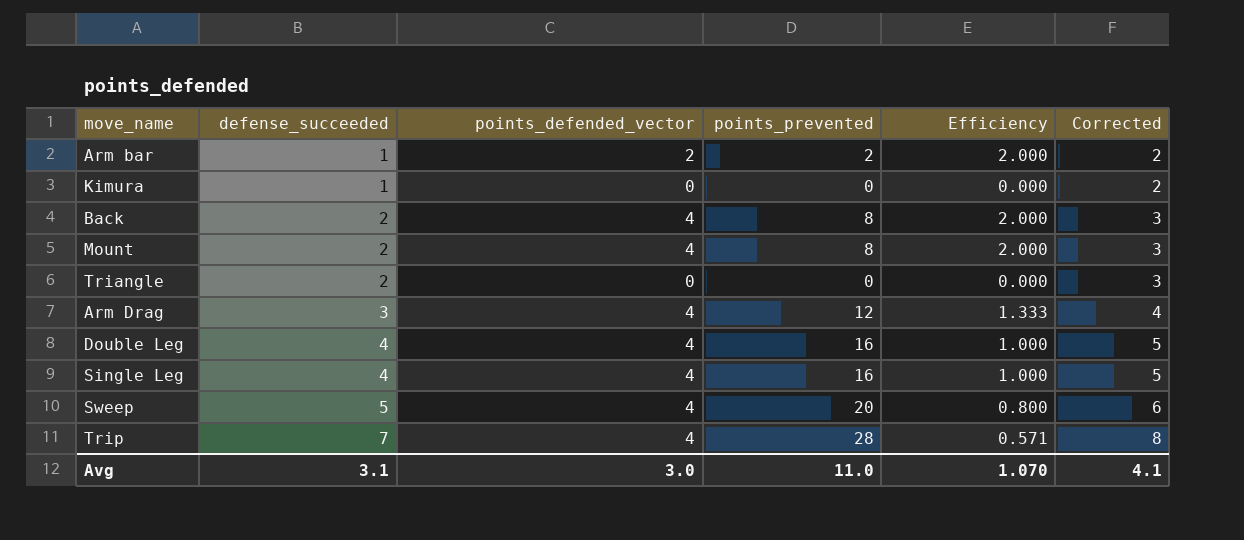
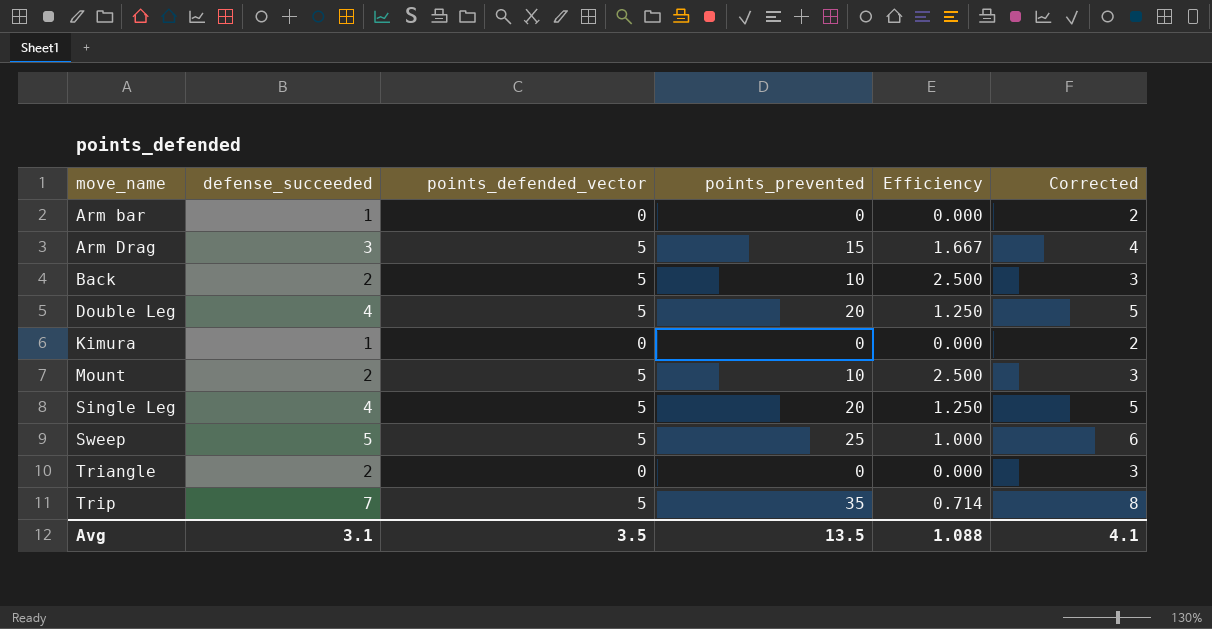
row order: defense_succeeded ascending -> move_name ascending
Arm bar | points_defended_vector: 2 -> 0
Arm bar | points_prevented: 2 -> 0
Arm bar | Efficiency: 2.000 -> 0.000
Arm Drag | points_defended_vector: 4 -> 5
Arm Drag | points_prevented: 12 -> 15
Arm Drag | Efficiency: 1.333 -> 1.667
Back | points_defended_vector: 4 -> 5
Back | points_prevented: 8 -> 10
Back | Efficiency: 2.000 -> 2.500
Double Leg | points_defended_vector: 4 -> 5
Double Leg | points_prevented: 16 -> 20
Double Leg | Efficiency: 1.000 -> 1.250
Mount | points_defended_vector: 4 -> 5
Mount | points_prevented: 8 -> 10
Mount | Efficiency: 2.000 -> 2.500
Single Leg | points_defended_vector: 4 -> 5
Single Leg | points_prevented: 16 -> 20
Single Leg | Efficiency: 1.000 -> 1.250
Sweep | points_defended_vector: 4 -> 5
Sweep | points_prevented: 20 -> 25
Sweep | Efficiency: 0.800 -> 1.000
Trip | points_defended_vector: 4 -> 5
Trip | points_prevented: 28 -> 35
Trip | Efficiency: 0.571 -> 0.714
Avg | points_defended_vector: 3.0 -> 3.5
Avg | points_prevented: 11.0 -> 13.5
Avg | Efficiency: 1.070 -> 1.088

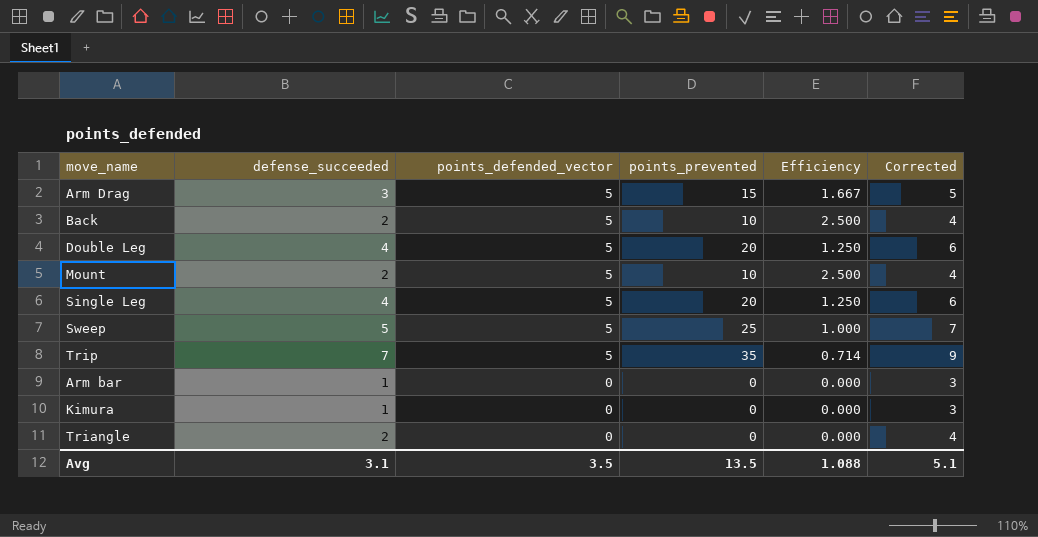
row order: move_name ascending -> points_defended_vector descending
column Corrected | formula: [defense_succeeded] + 1 -> [defense_succeeded] + 2
Avg | Corrected: 4.1 -> 5.1

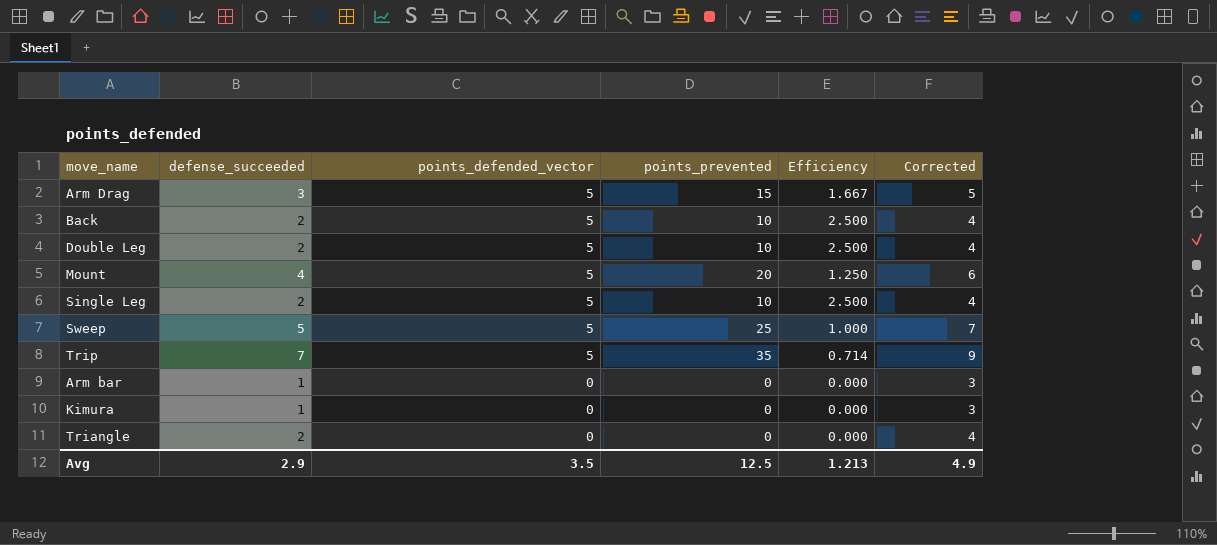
Double Leg | defense_succeeded: 4 -> 2
Double Leg | points_prevented: 20 -> 10
Double Leg | Efficiency: 1.250 -> 2.500
Double Leg | Corrected: 6 -> 4
Mount | defense_succeeded: 2 -> 4
Mount | points_prevented: 10 -> 20
Mount | Efficiency: 2.500 -> 1.250
Mount | Corrected: 4 -> 6
Single Leg | defense_succeeded: 4 -> 2
Single Leg | points_prevented: 20 -> 10
Single Leg | Efficiency: 1.250 -> 2.500
Single Leg | Corrected: 6 -> 4
Avg | defense_succeeded: 3.1 -> 2.9
Avg | points_prevented: 13.5 -> 12.5
Avg | Efficiency: 1.088 -> 1.213
Avg | Corrected: 5.1 -> 4.9

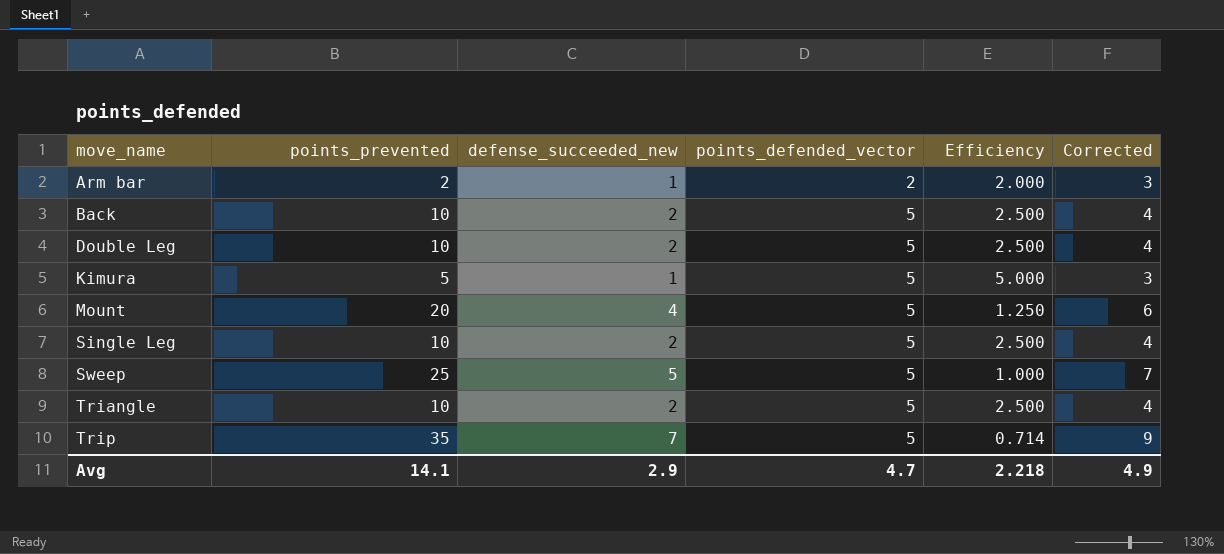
row order: points_defended_vector descending -> move_name ascending
column points_prevented | position: 4 -> 2
column name: defense_succeeded -> defense_succeeded_new
row Arm Drag: 3 | 5 | 15 | 1.667 | 5 -> none
Arm bar | points_prevented: 0 -> 2
Arm bar | points_defended_vector: 0 -> 2
Arm bar | Efficiency: 0.000 -> 2.000
Kimura | points_prevented: 0 -> 5
Kimura | points_defended_vector: 0 -> 5
Kimura | Efficiency: 0.000 -> 5.000
Triangle | points_prevented: 0 -> 10
Triangle | points_defended_vector: 0 -> 5
Triangle | Efficiency: 0.000 -> 2.500
Avg | points_prevented: 12.5 -> 14.1
Avg | points_defended_vector: 3.5 -> 4.7
Avg | Efficiency: 1.213 -> 2.218

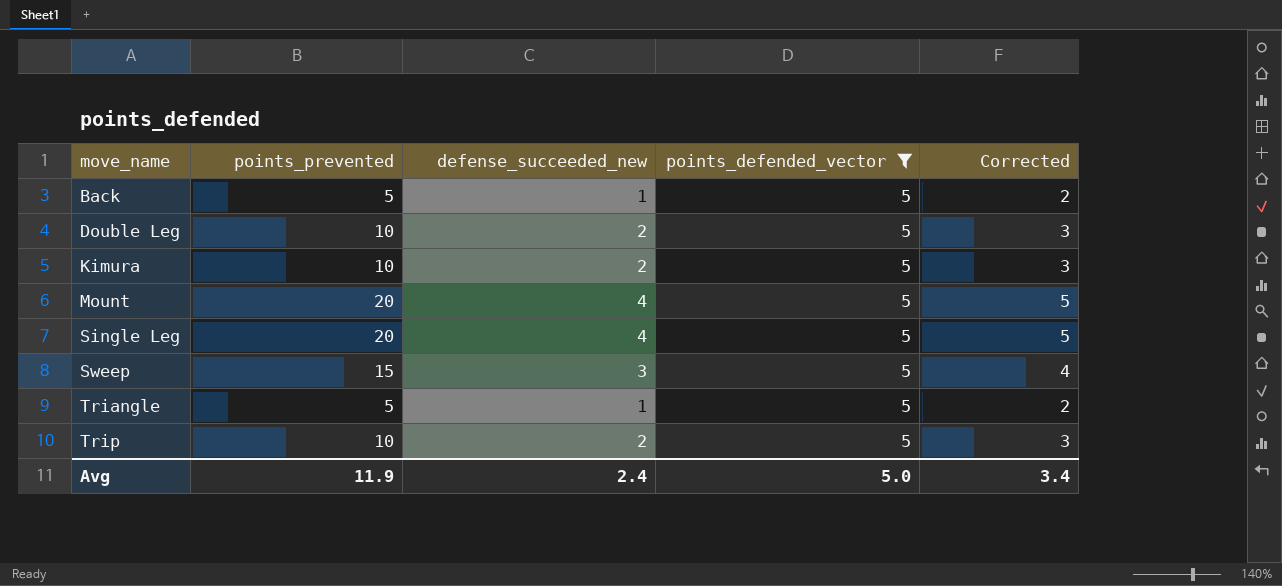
filter: none -> points_defended_vector = 5
column Efficiency | formula: [points_defended_vector] / [defense_succeeded_new] -> none
column Corrected | formula: [defense_succeeded_new] + 2 -> [defense_succeeded_new] + 1
Back | points_prevented: 10 -> 5
Back | defense_succeeded_new: 2 -> 1
Kimura | points_prevented: 5 -> 10
Kimura | defense_succeeded_new: 1 -> 2
Single Leg | points_prevented: 10 -> 20
Single Leg | defense_succeeded_new: 2 -> 4
Sweep | points_prevented: 25 -> 15
Sweep | defense_succeeded_new: 5 -> 3
Triangle | points_prevented: 10 -> 5
Triangle | defense_succeeded_new: 2 -> 1
Trip | points_prevented: 35 -> 10
Trip | defense_succeeded_new: 7 -> 2
Avg | points_prevented: 14.1 -> 11.9
Avg | defense_succeeded_new: 2.9 -> 2.4
Avg | points_defended_vector: 4.7 -> 5.0
Avg | Corrected: 4.9 -> 3.4

